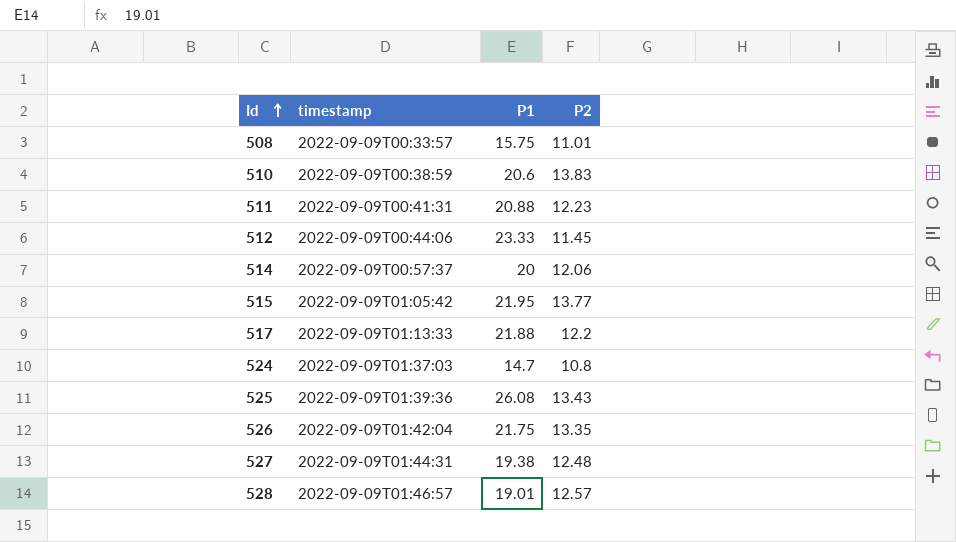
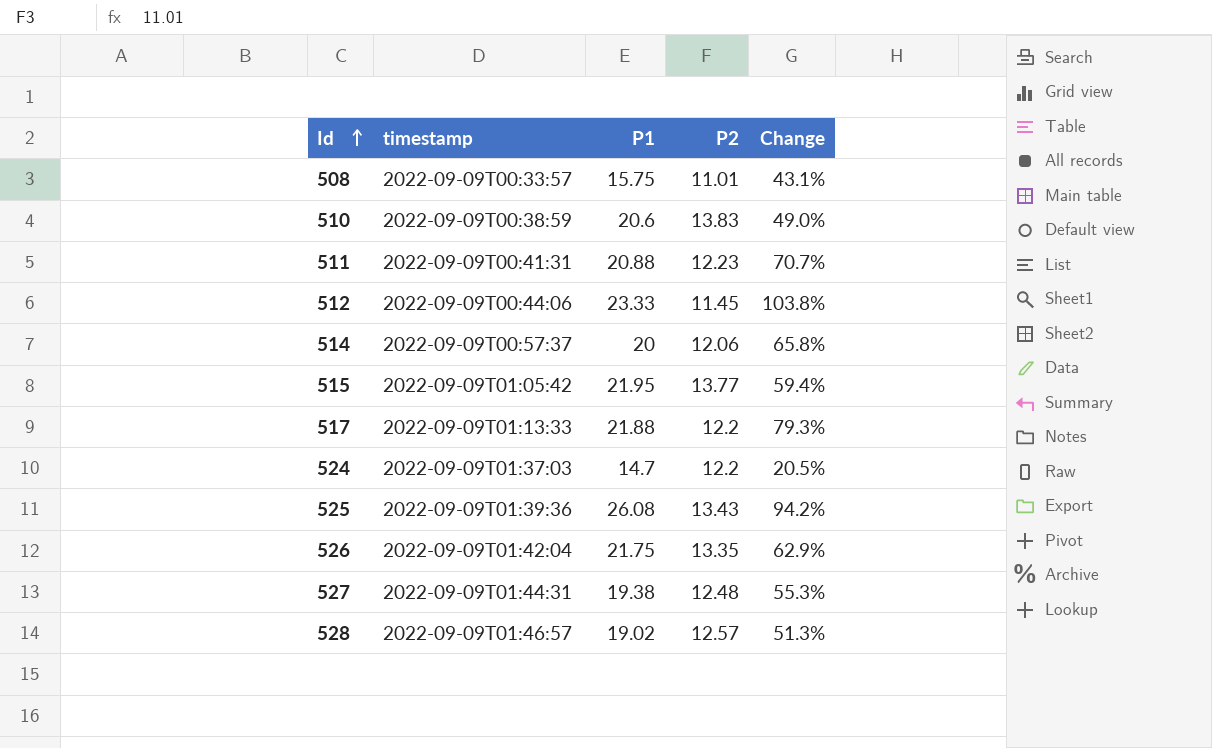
column Change | formula: none -> ([P1] - [P2]) / [P2]
524 | P2: 10.8 -> 12.2
528 | P1: 19.01 -> 19.02

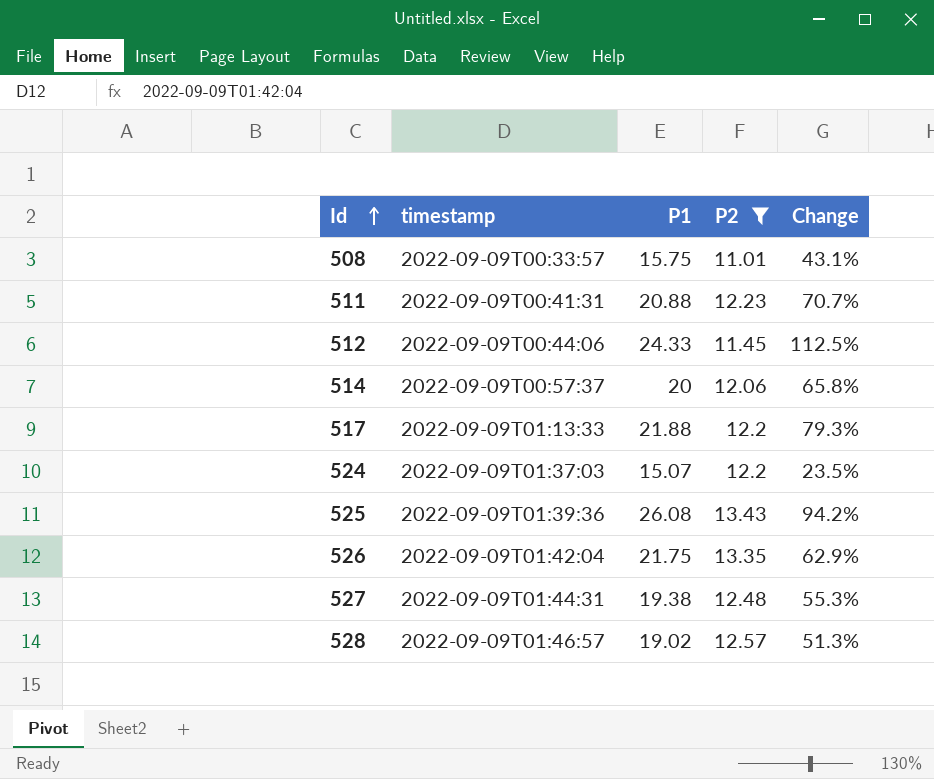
filter: none -> P2 <= 13.43
512 | P1: 23.33 -> 24.33
512 | Change: 103.8% -> 112.5%
524 | P1: 14.7 -> 15.07
524 | Change: 20.5% -> 23.5%

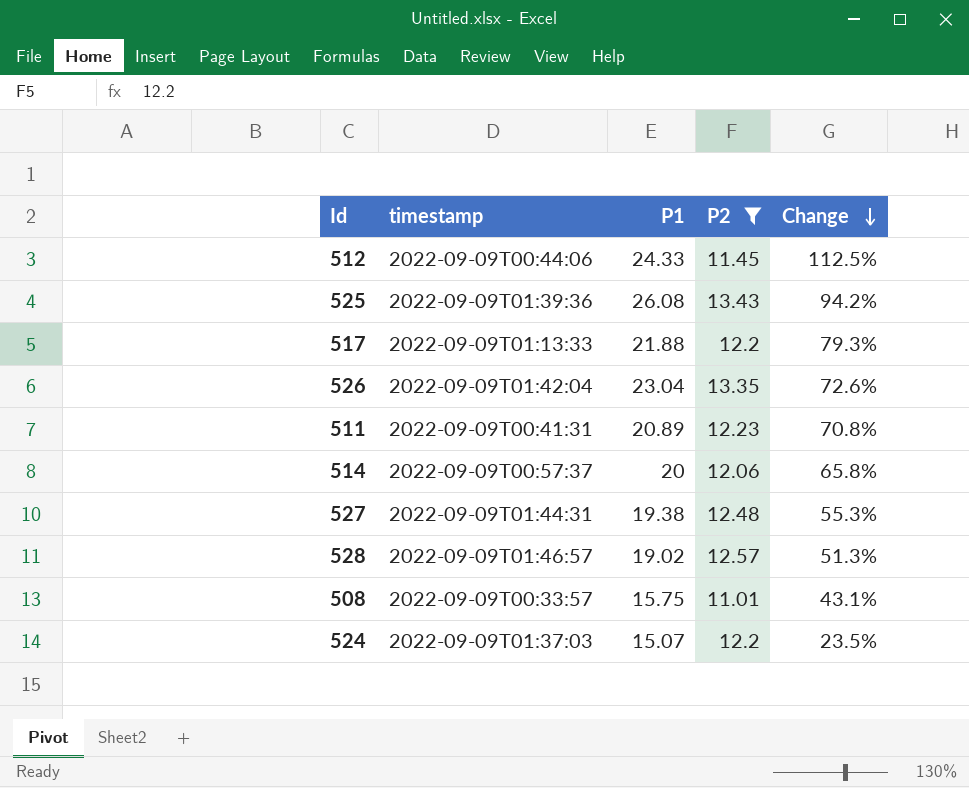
row order: Id ascending -> Change descending
526 | P1: 21.75 -> 23.04
526 | Change: 62.9% -> 72.6%
511 | P1: 20.88 -> 20.89
511 | Change: 70.7% -> 70.8%

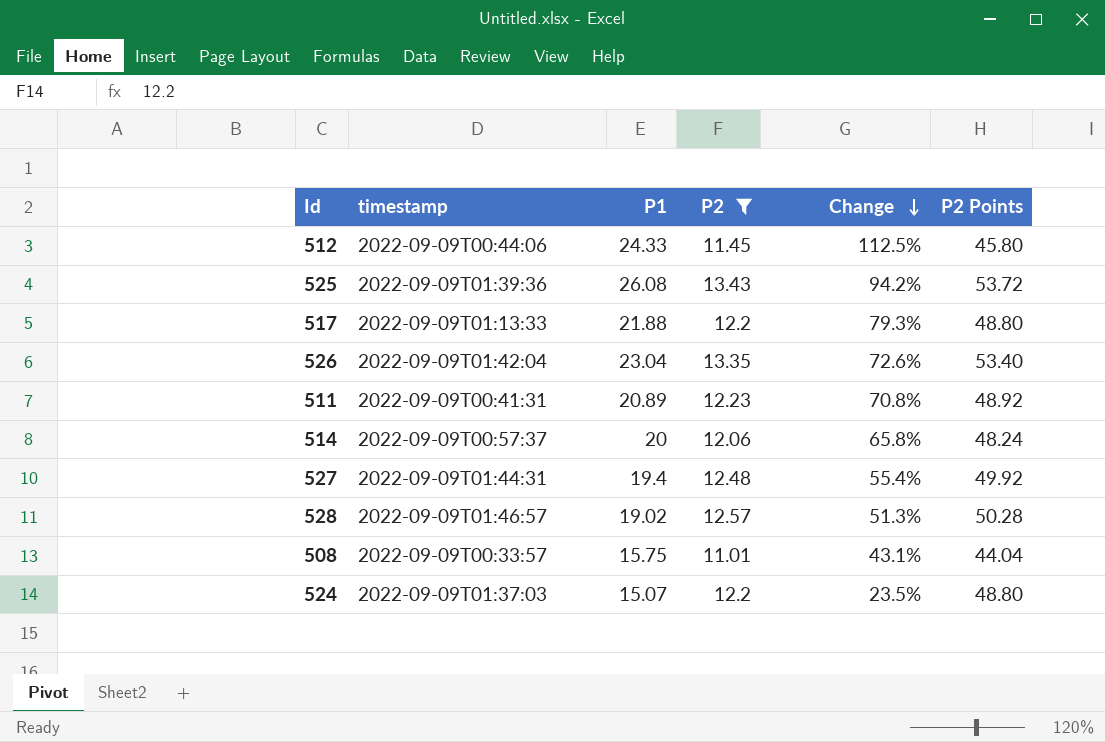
column P2 Points | formula: none -> [P2] * 4
527 | P1: 19.38 -> 19.4
527 | Change: 55.3% -> 55.4%

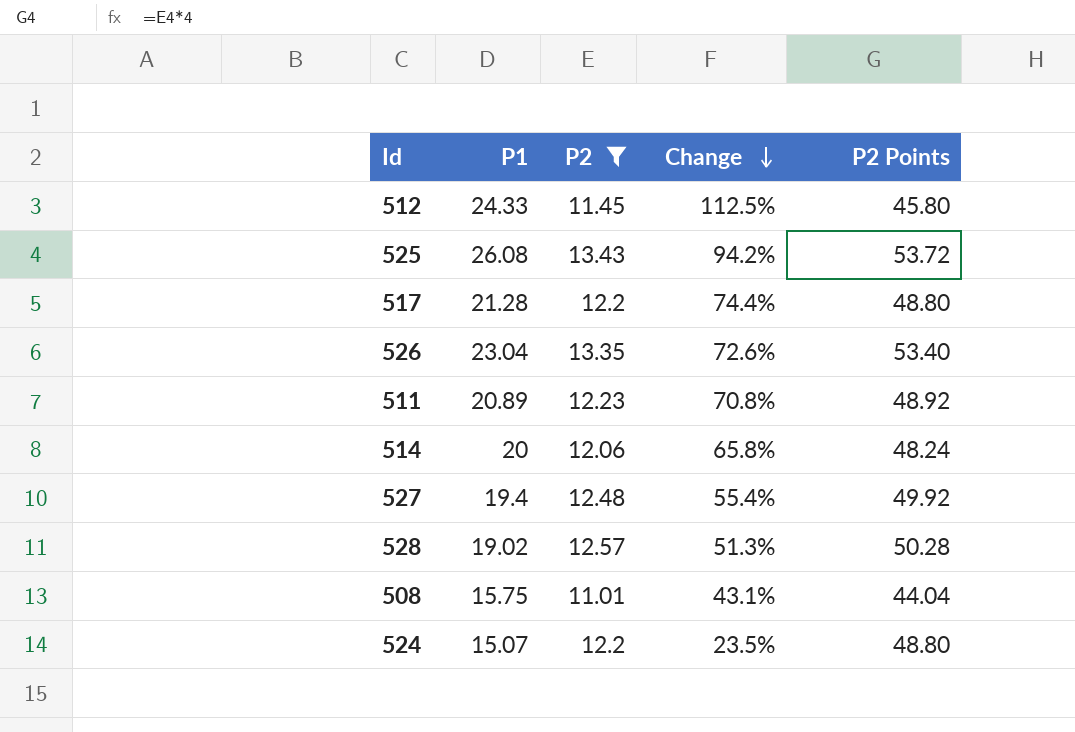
column timestamp | position: 2 -> none
517 | P1: 21.88 -> 21.28
517 | Change: 79.3% -> 74.4%

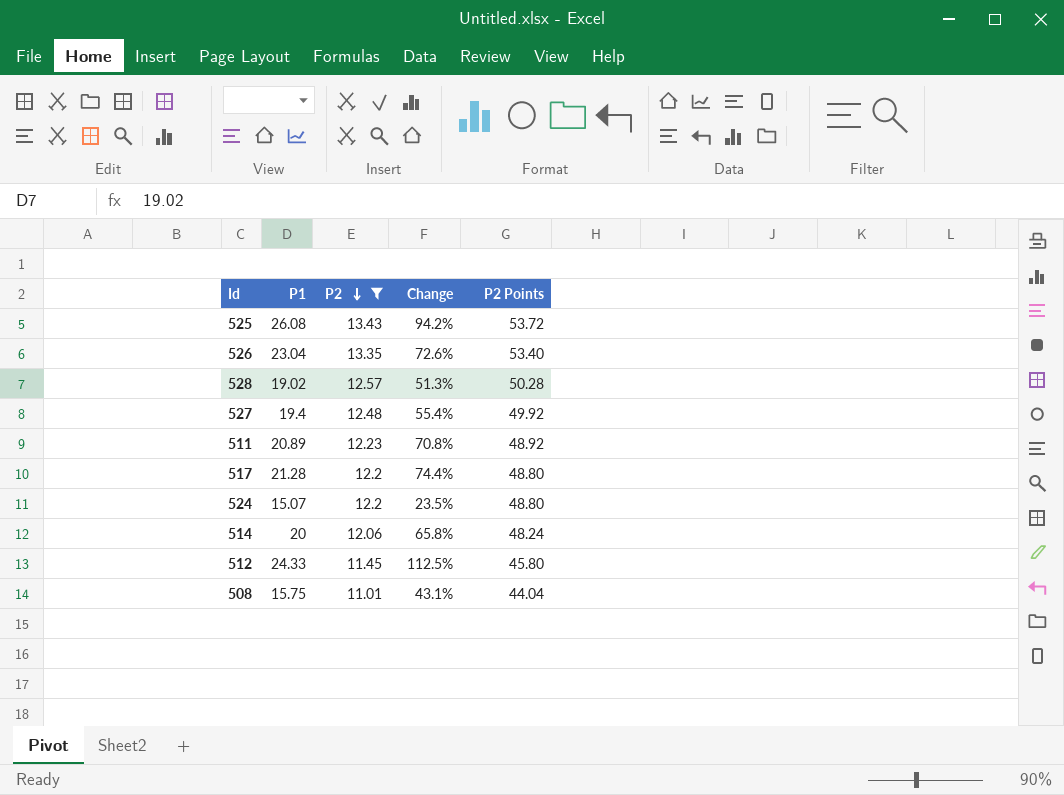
row order: Change descending -> P2 descending

